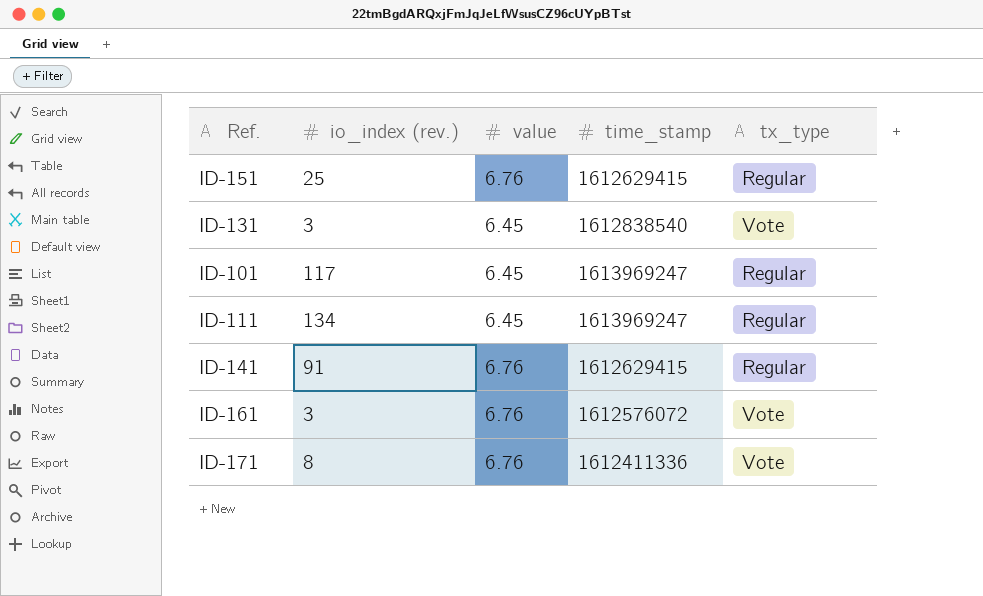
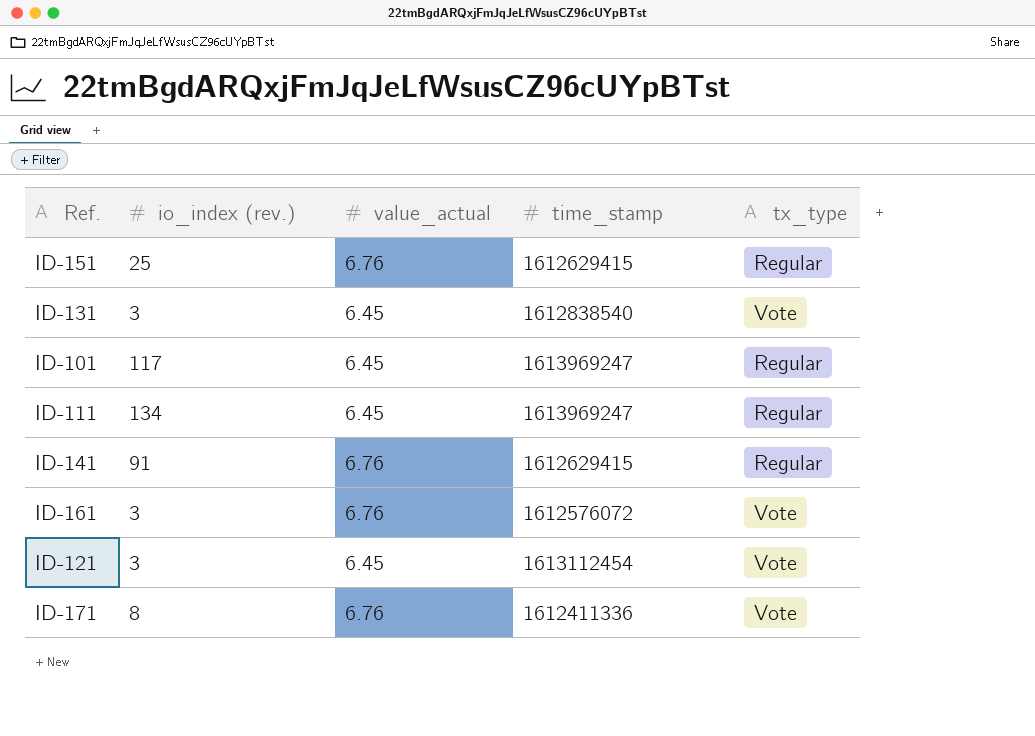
column name: value -> value_actual
row ID-121: none -> 3 | 6.45 | 1613112454 | Vote

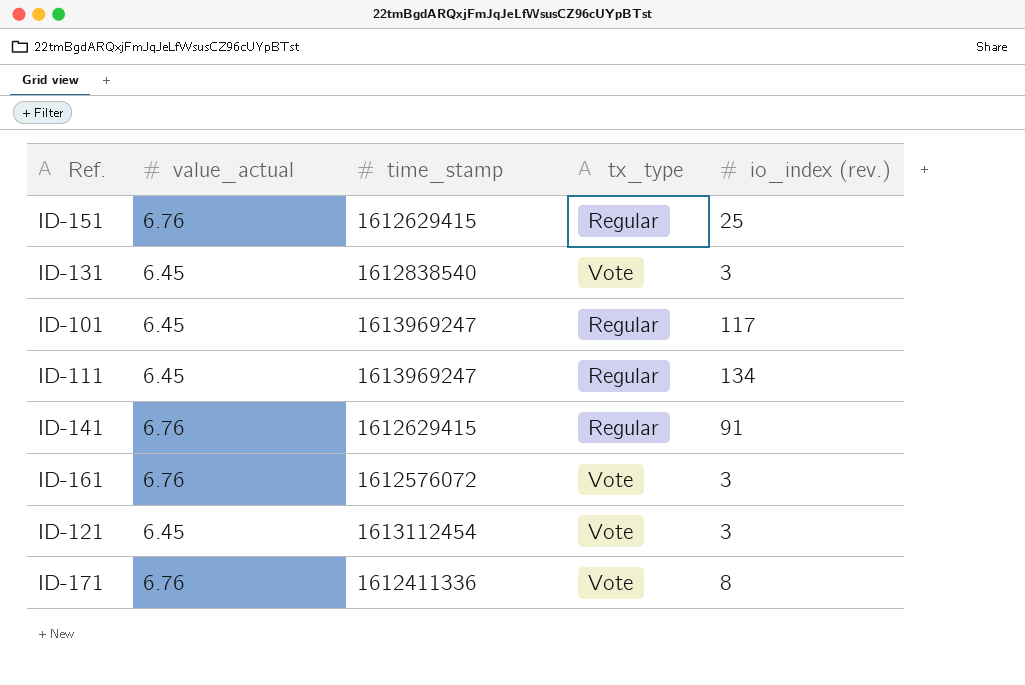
column io_index (rev.) | position: 2 -> 5

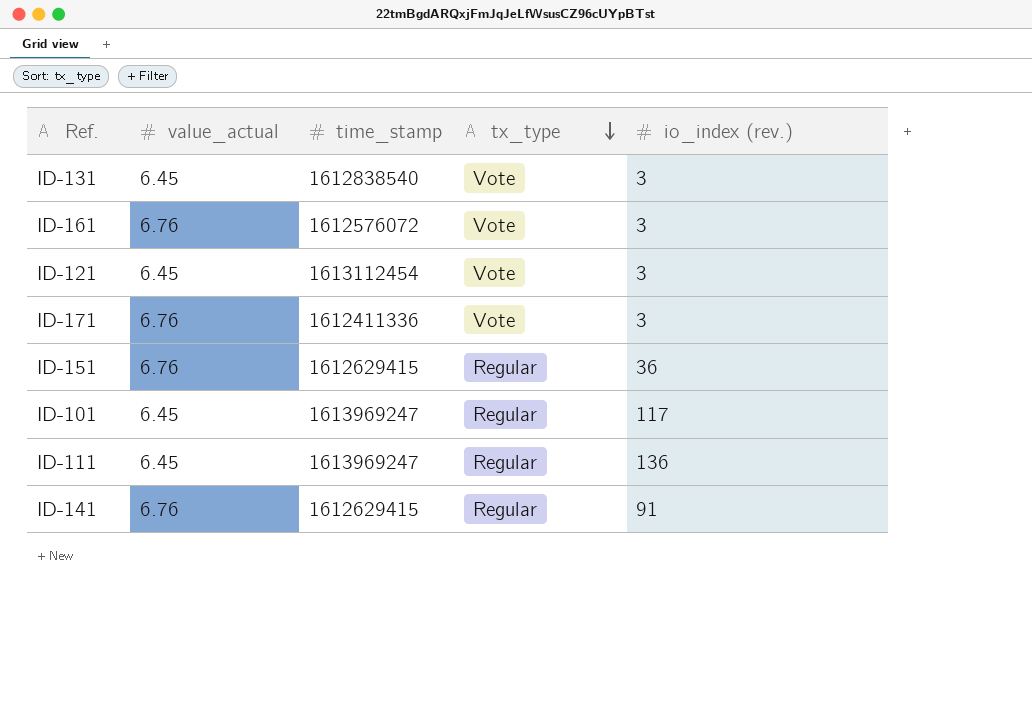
row order: none -> tx_type descending
ID-171 | io_index (rev.): 8 -> 3
ID-151 | io_index (rev.): 25 -> 36
ID-111 | io_index (rev.): 134 -> 136

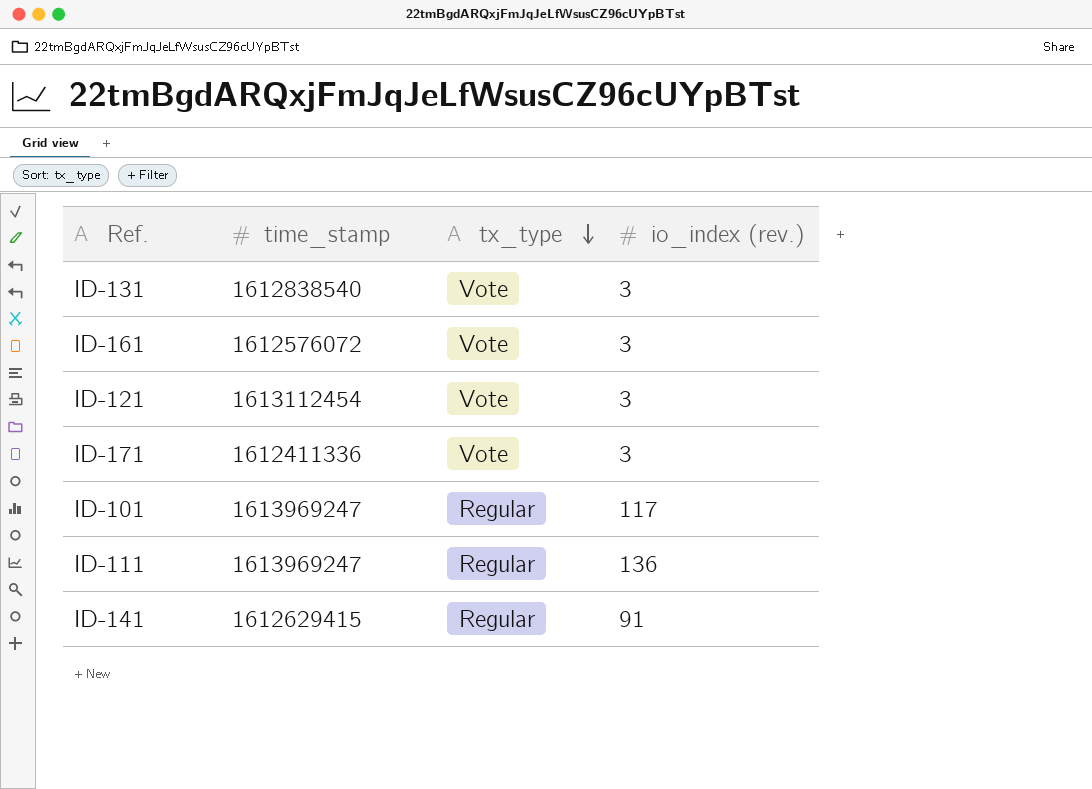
column value_actual | position: 2 -> none
row ID-151: 6.76 | 1612629415 | Regular | 36 -> none

